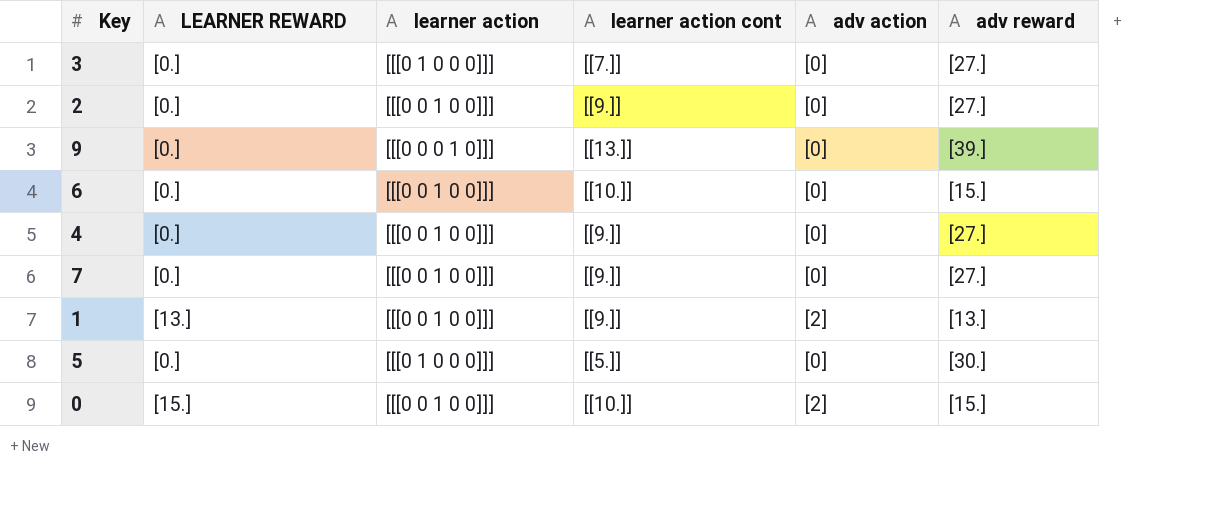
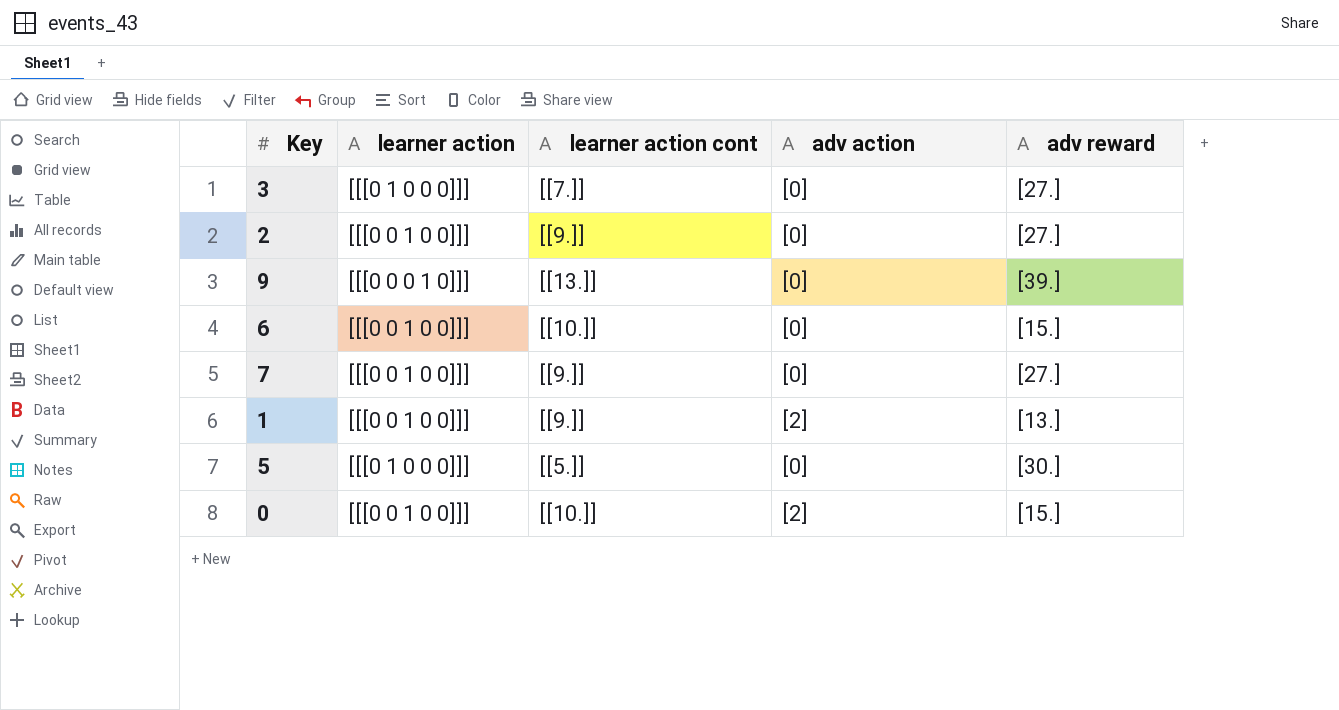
column LEARNER REWARD | position: 2 -> none
row 4: [0.] | [[[0 0 1 0 0]]] | [[9.]] | [0] | [27.] -> none

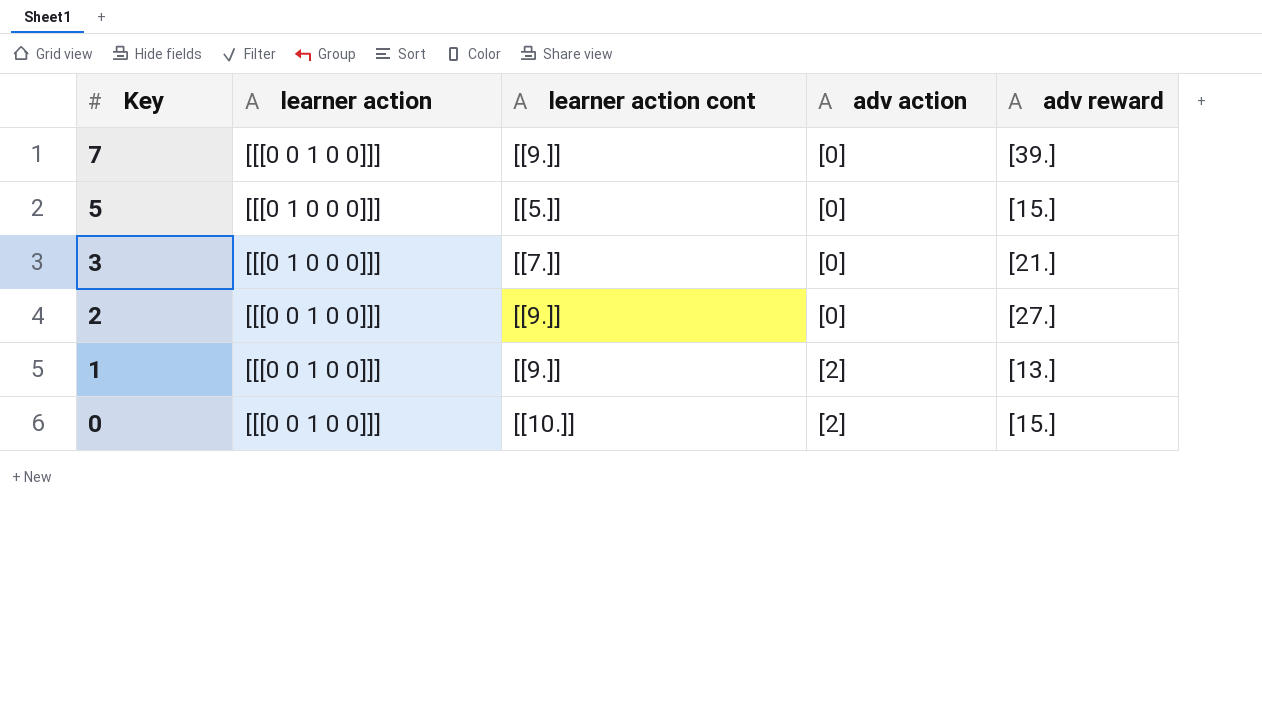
row order: none -> Key descending
row 9: [[[0 0 0 1 0]]] | [[13.]] | [0] | [39.] -> none
row 6: [[[0 0 1 0 0]]] | [[10.]] | [0] | [15.] -> none
7 | adv reward: [27.] -> [39.]
5 | adv reward: [30.] -> [15.]
3 | adv reward: [27.] -> [21.]

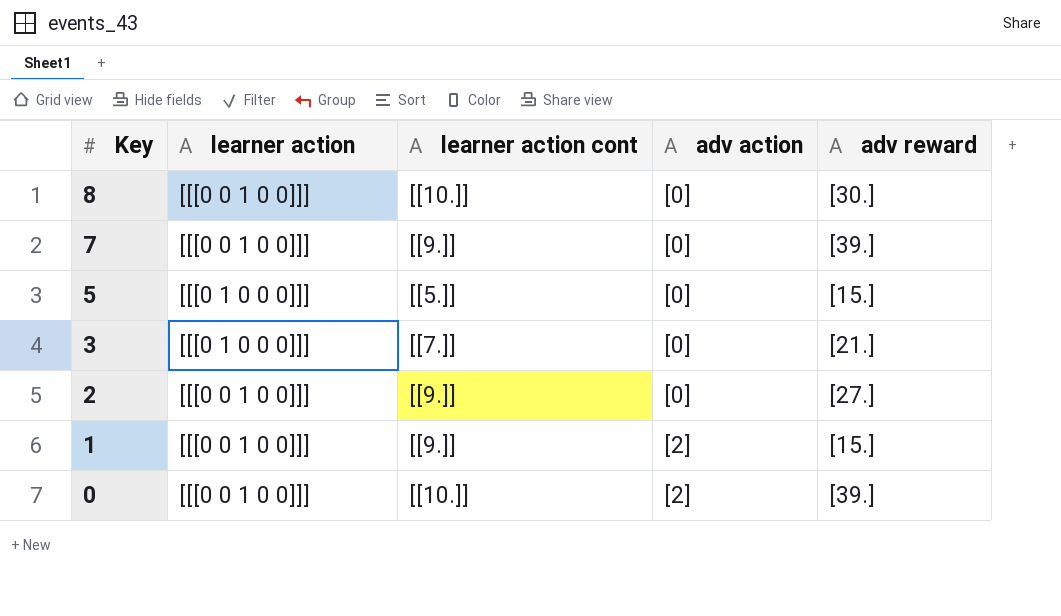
row 8: none -> [[[0 0 1 0 0]]] | [[10.]] | [0] | [30.]
1 | adv reward: [13.] -> [15.]
0 | adv reward: [15.] -> [39.]

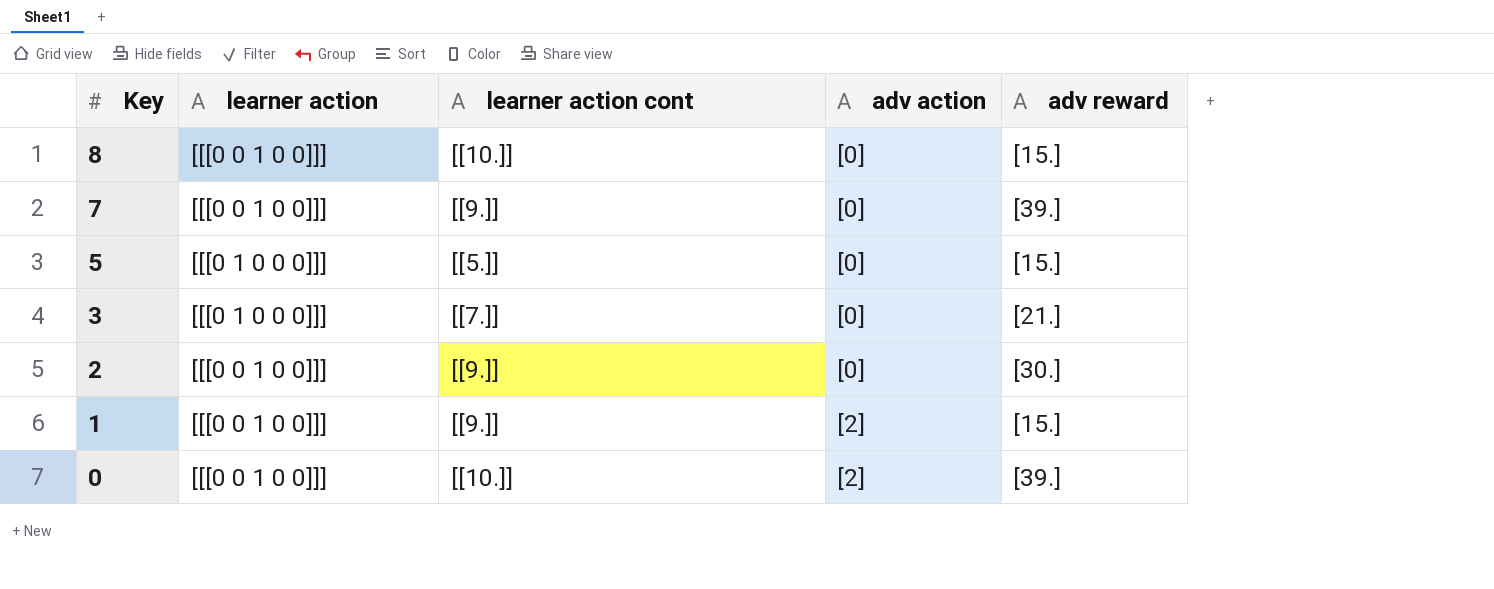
8 | adv reward: [30.] -> [15.]
2 | adv reward: [27.] -> [30.]

